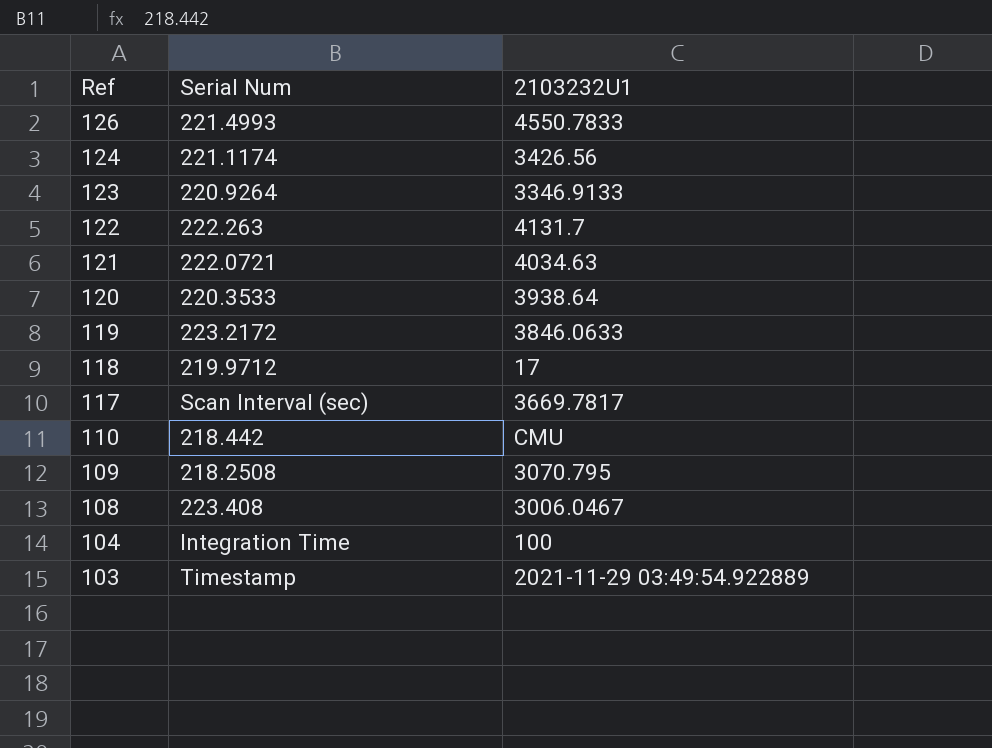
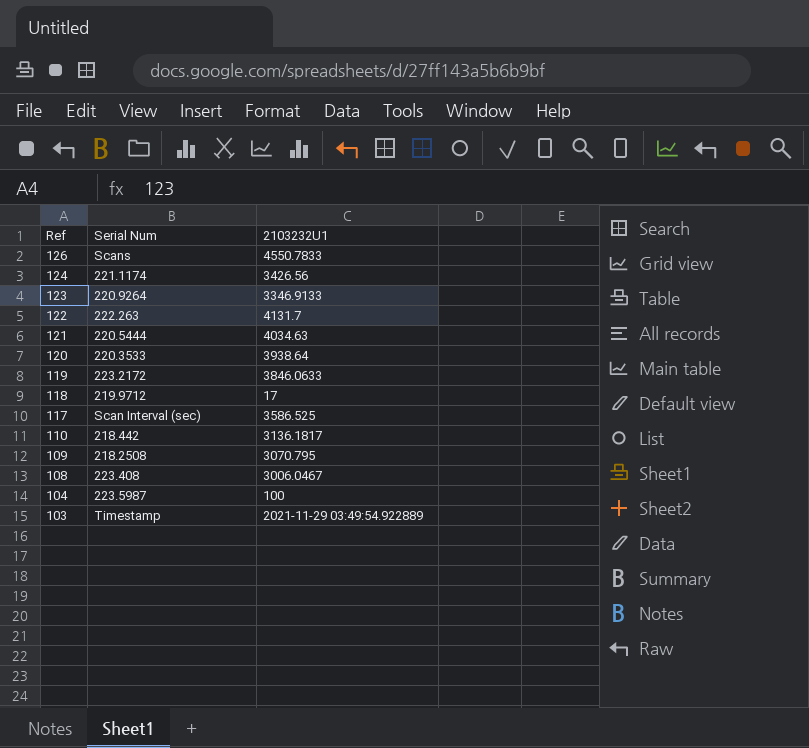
126 | Serial Num: 221.4993 -> Scans
121 | Serial Num: 222.0721 -> 220.5444
117 | 2103232U1: 3669.7817 -> 3586.525
110 | 2103232U1: CMU -> 3136.1817
104 | Serial Num: Integration Time -> 223.5987

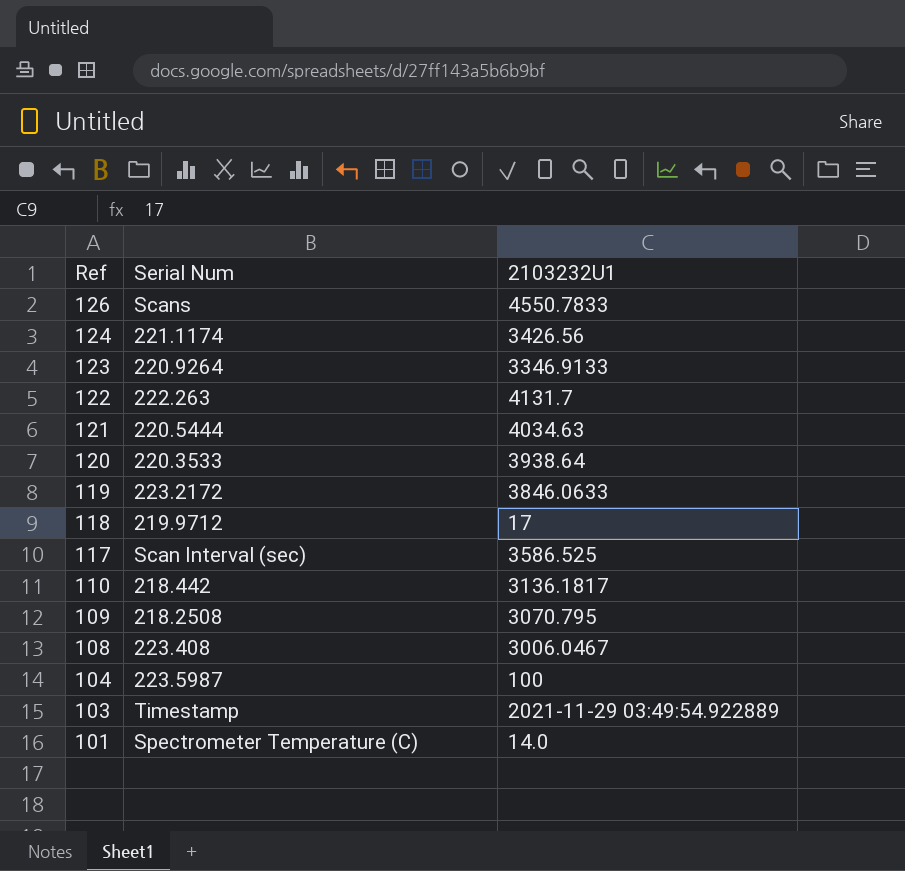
row 101: none -> Spectrometer Temperature (C) | 14.0

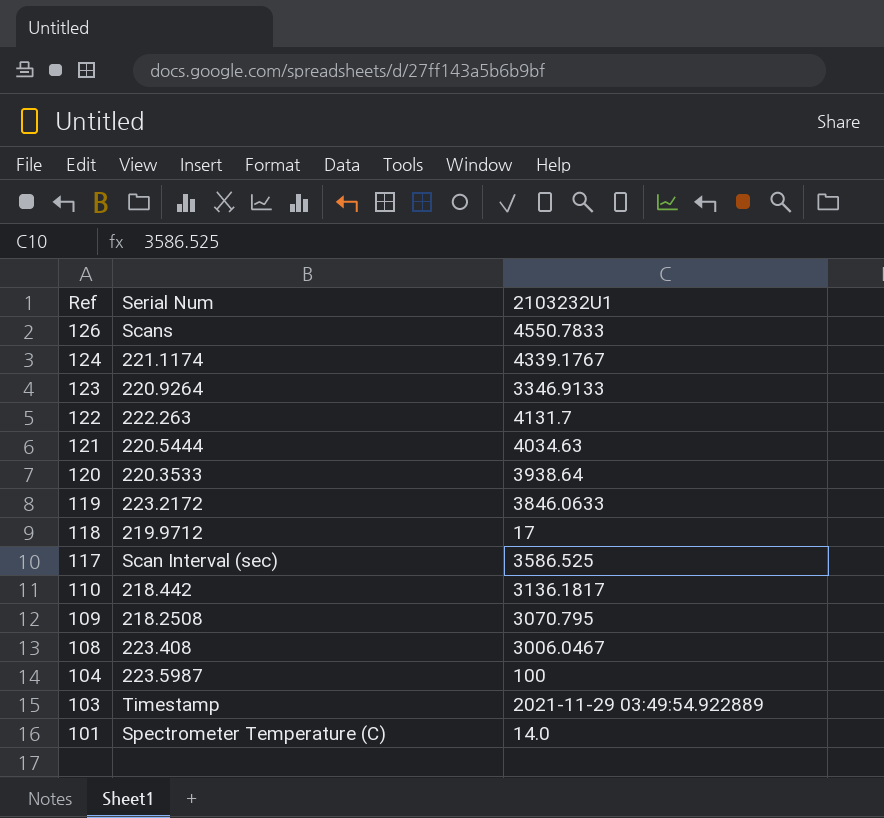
124 | 2103232U1: 3426.56 -> 4339.1767

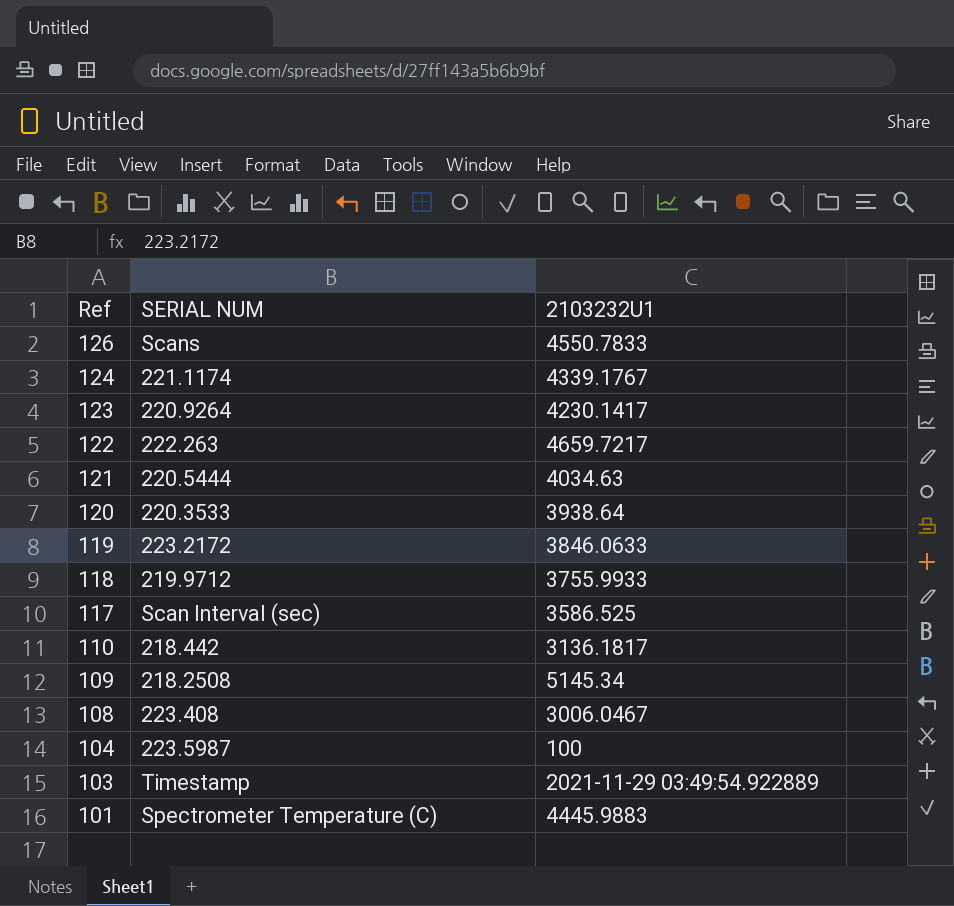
column name: Serial Num -> SERIAL NUM
123 | 2103232U1: 3346.9133 -> 4230.1417
122 | 2103232U1: 4131.7 -> 4659.7217
118 | 2103232U1: 17 -> 3755.9933
109 | 2103232U1: 3070.795 -> 5145.34
101 | 2103232U1: 14.0 -> 4445.9883

